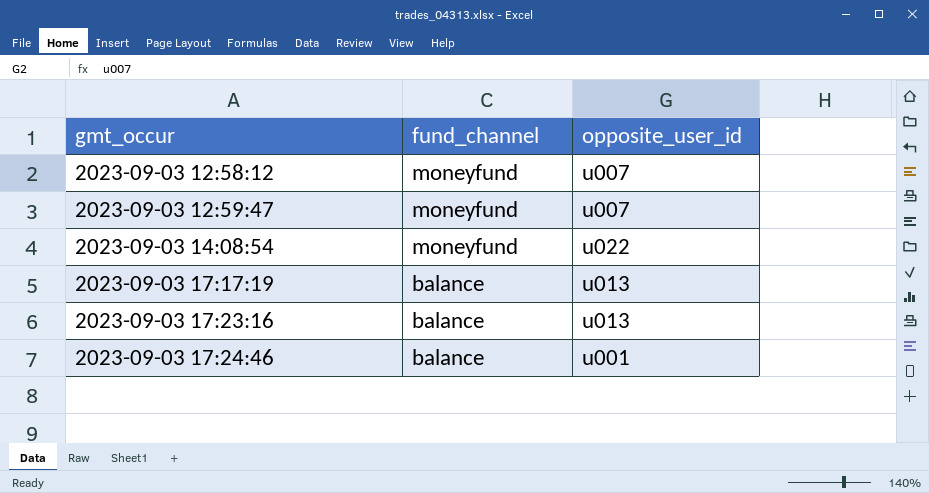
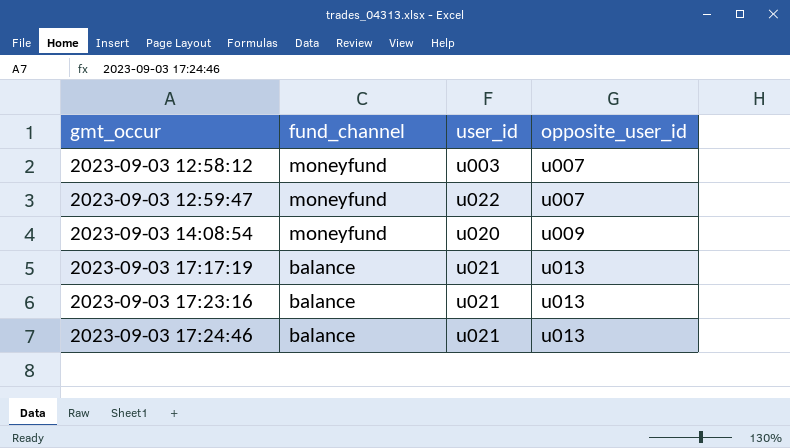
column user_id | position: none -> 3
2023-09-03 14:08:54 | opposite_user_id: u022 -> u009
2023-09-03 17:24:46 | opposite_user_id: u001 -> u013

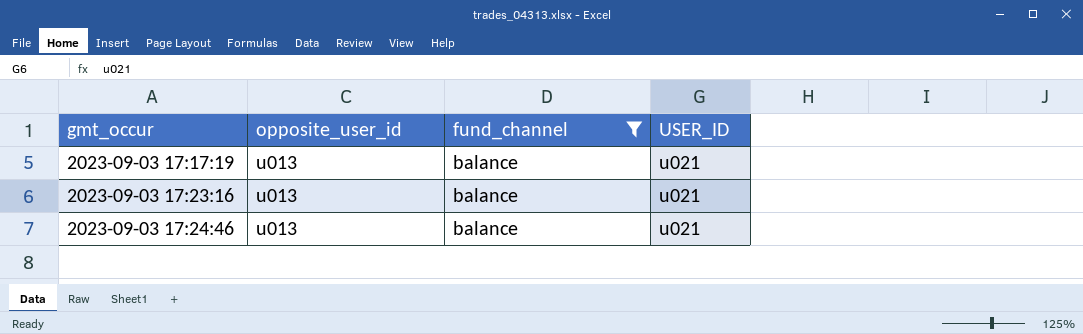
filter: none -> fund_channel = balance
column opposite_user_id | position: 4 -> 2
column name: user_id -> USER_ID

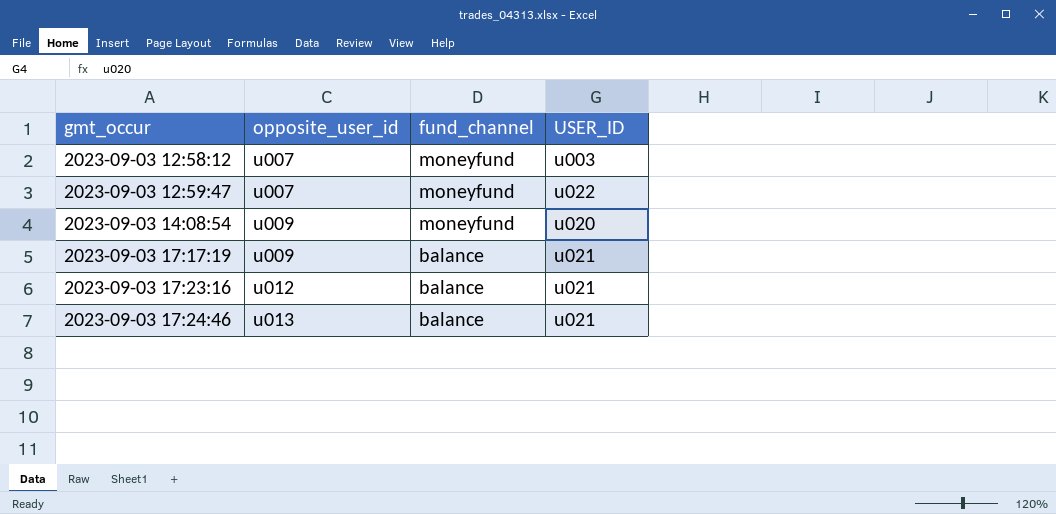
filter: fund_channel = balance -> none
2023-09-03 17:17:19 | opposite_user_id: u013 -> u009
2023-09-03 17:23:16 | opposite_user_id: u013 -> u012

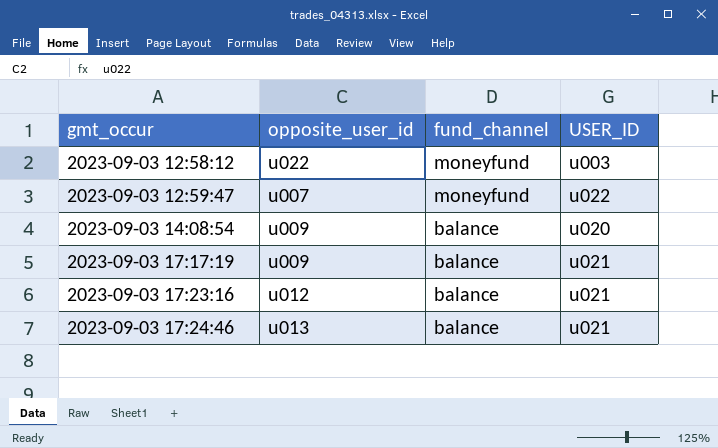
2023-09-03 12:58:12 | opposite_user_id: u007 -> u022
2023-09-03 14:08:54 | fund_channel: moneyfund -> balance

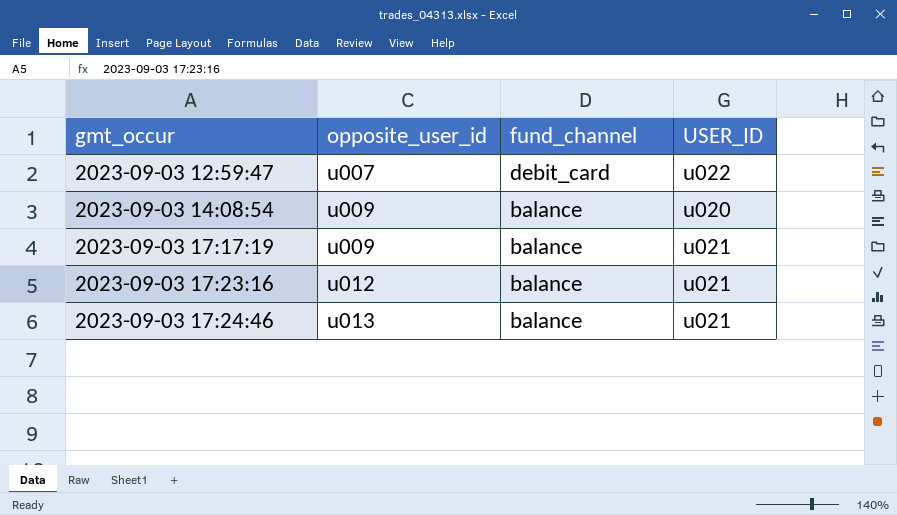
row 2023-09-03 12:58:12: u022 | moneyfund | u003 -> none
2023-09-03 12:59:47 | fund_channel: moneyfund -> debit_card

